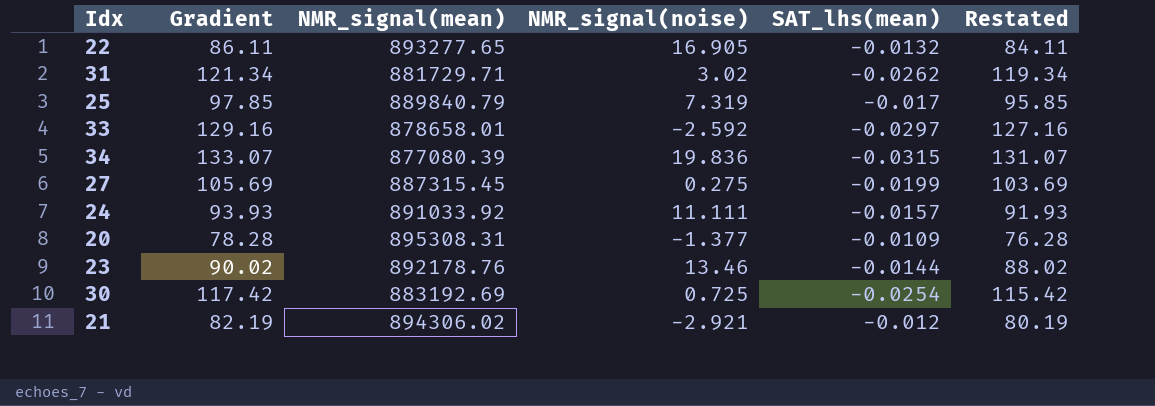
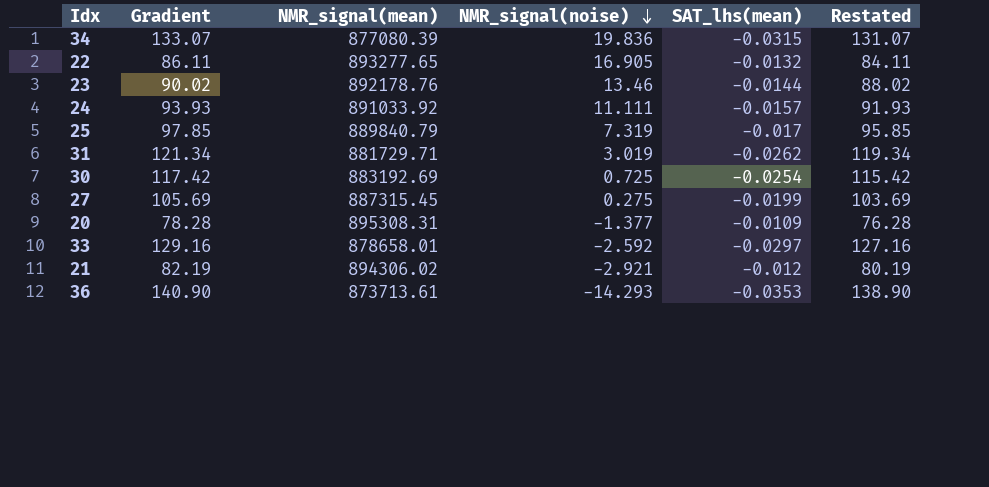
row order: none -> NMR_signal(noise) descending
31 | NMR_signal(noise): 3.02 -> 3.019
row 36: none -> 140.90 | 873713.61 | -14.293 | -0.0353 | 138.90

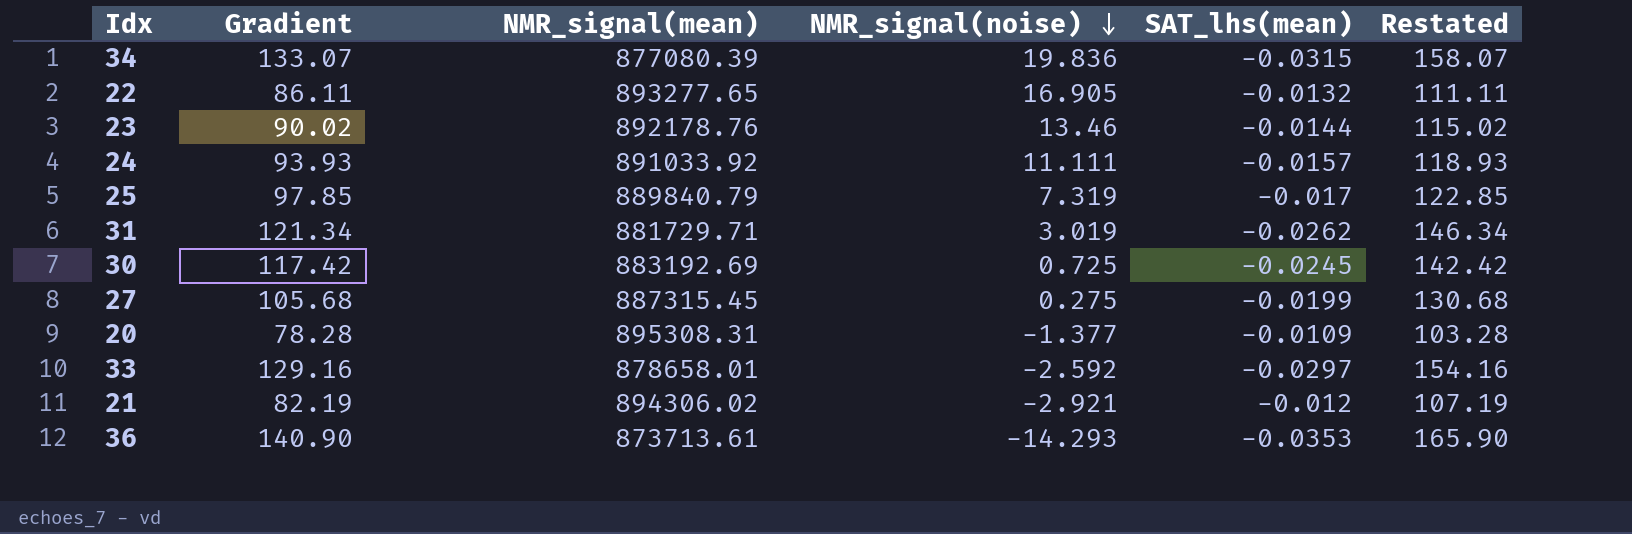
column Restated | formula: [Gradient] - 2 -> [Gradient] + 25
30 | SAT_lhs(mean): -0.0254 -> -0.0245
27 | Gradient: 105.69 -> 105.68

